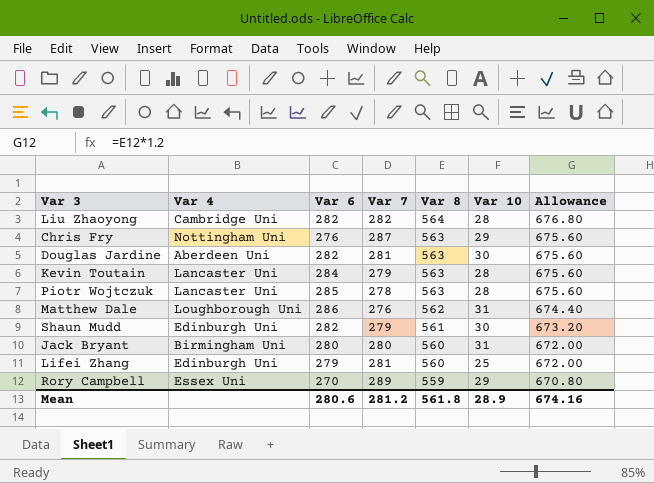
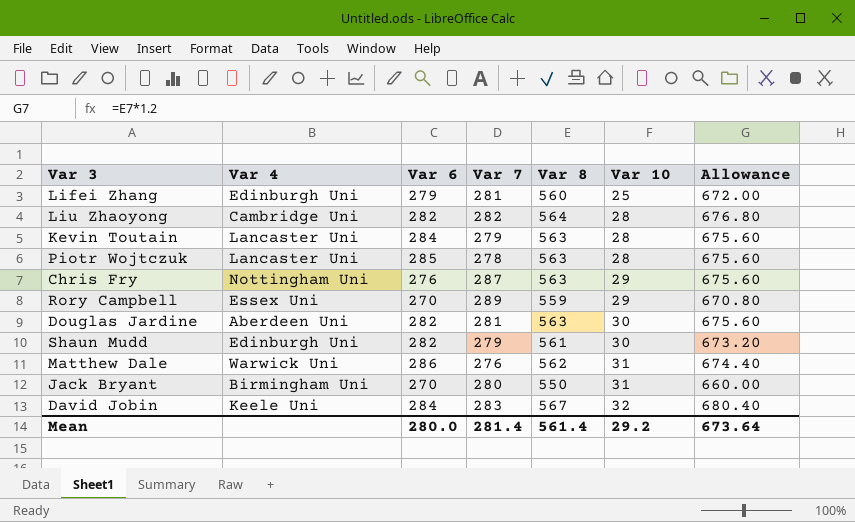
row order: Var 8 descending -> Var 10 ascending
Matthew Dale | Var 4: Loughborough Uni -> Warwick Uni
Jack Bryant | Var 6: 280 -> 270
Jack Bryant | Var 8: 560 -> 550
Jack Bryant | Allowance: 672.00 -> 660.00
row David Jobin: none -> Keele Uni | 284 | 283 | 567 | 32 | 680.40
Mean | Var 6: 280.6 -> 280.0
Mean | Var 7: 281.2 -> 281.4
Mean | Var 8: 561.8 -> 561.4
Mean | Var 10: 28.9 -> 29.2
Mean | Allowance: 674.16 -> 673.64

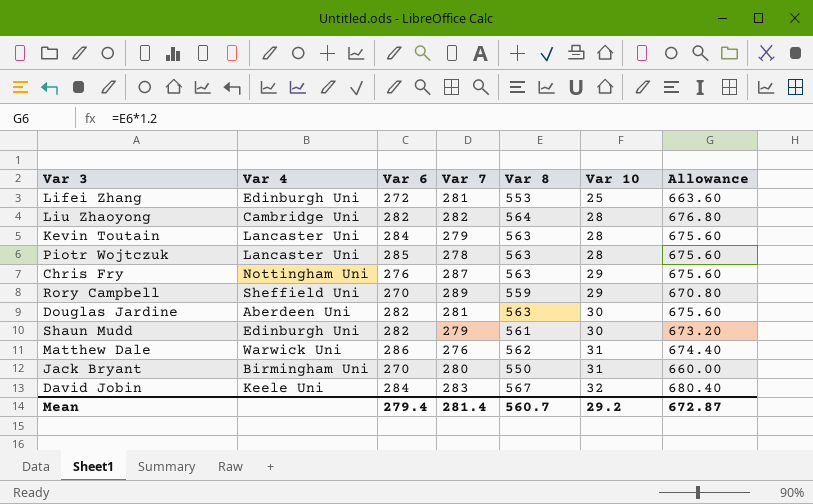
Lifei Zhang | Var 6: 279 -> 272
Lifei Zhang | Var 8: 560 -> 553
Lifei Zhang | Allowance: 672.00 -> 663.60
Rory Campbell | Var 4: Essex Uni -> Sheffield Uni
Mean | Var 6: 280.0 -> 279.4
Mean | Var 8: 561.4 -> 560.7
Mean | Allowance: 673.64 -> 672.87

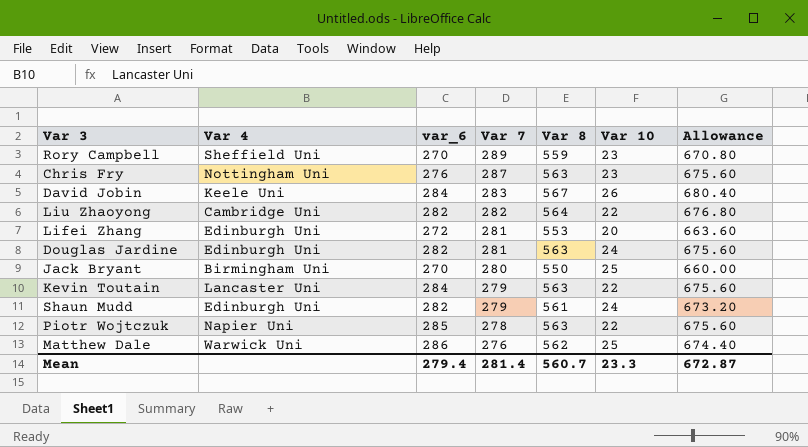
row order: Var 10 ascending -> Var 7 descending
column name: Var 6 -> var_6
Rory Campbell | Var 10: 29 -> 23
Chris Fry | Var 10: 29 -> 23
David Jobin | Var 10: 32 -> 26
Liu Zhaoyong | Var 10: 28 -> 22
Lifei Zhang | Var 10: 25 -> 20
Douglas Jardine | Var 4: Aberdeen Uni -> Edinburgh Uni
Douglas Jardine | Var 10: 30 -> 24
Jack Bryant | Var 10: 31 -> 25
Kevin Toutain | Var 10: 28 -> 22
Shaun Mudd | Var 10: 30 -> 24
Piotr Wojtczuk | Var 4: Lancaster Uni -> Napier Uni
Piotr Wojtczuk | Var 10: 28 -> 22
Matthew Dale | Var 10: 31 -> 25
Mean | Var 10: 29.2 -> 23.3

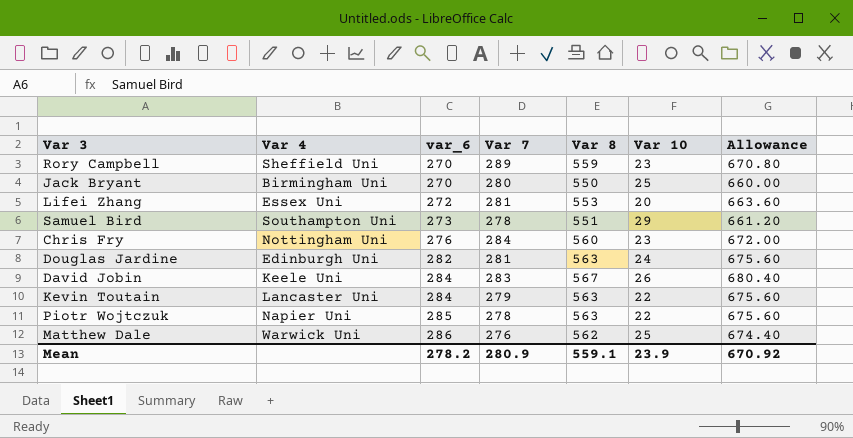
row order: Var 7 descending -> var_6 ascending
row Liu Zhaoyong: Cambridge Uni | 282 | 282 | 564 | 22 | 676.80 -> none
row Shaun Mudd: Edinburgh Uni | 282 | 279 | 561 | 24 | 673.20 -> none
Lifei Zhang | Var 4: Edinburgh Uni -> Essex Uni
row Samuel Bird: none -> Southampton Uni | 273 | 278 | 551 | 29 | 661.20
Chris Fry | Var 7: 287 -> 284
Chris Fry | Var 8: 563 -> 560
Chris Fry | Allowance: 675.60 -> 672.00
Mean | var_6: 279.4 -> 278.2
Mean | Var 7: 281.4 -> 280.9
Mean | Var 8: 560.7 -> 559.1
Mean | Var 10: 23.3 -> 23.9
Mean | Allowance: 672.87 -> 670.92

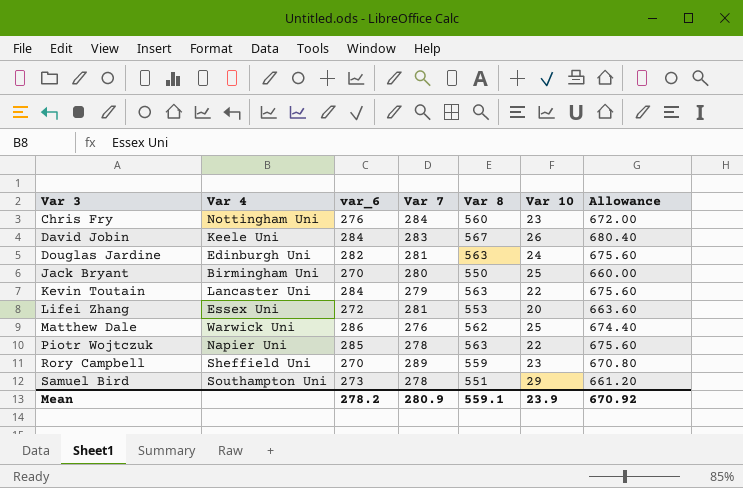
row order: var_6 ascending -> Var 3 ascending

